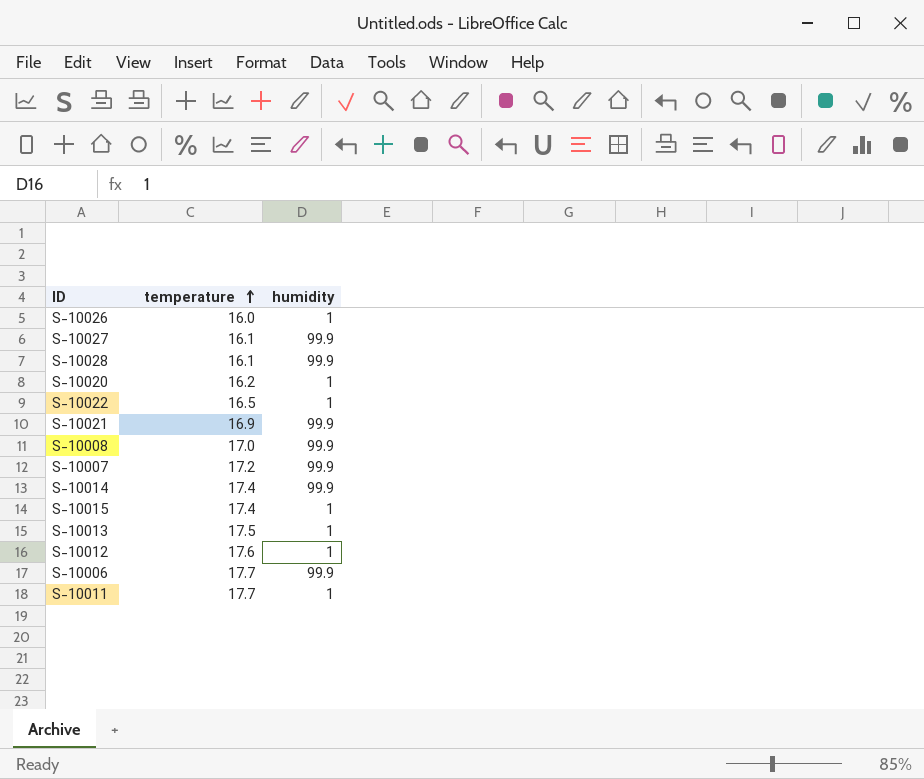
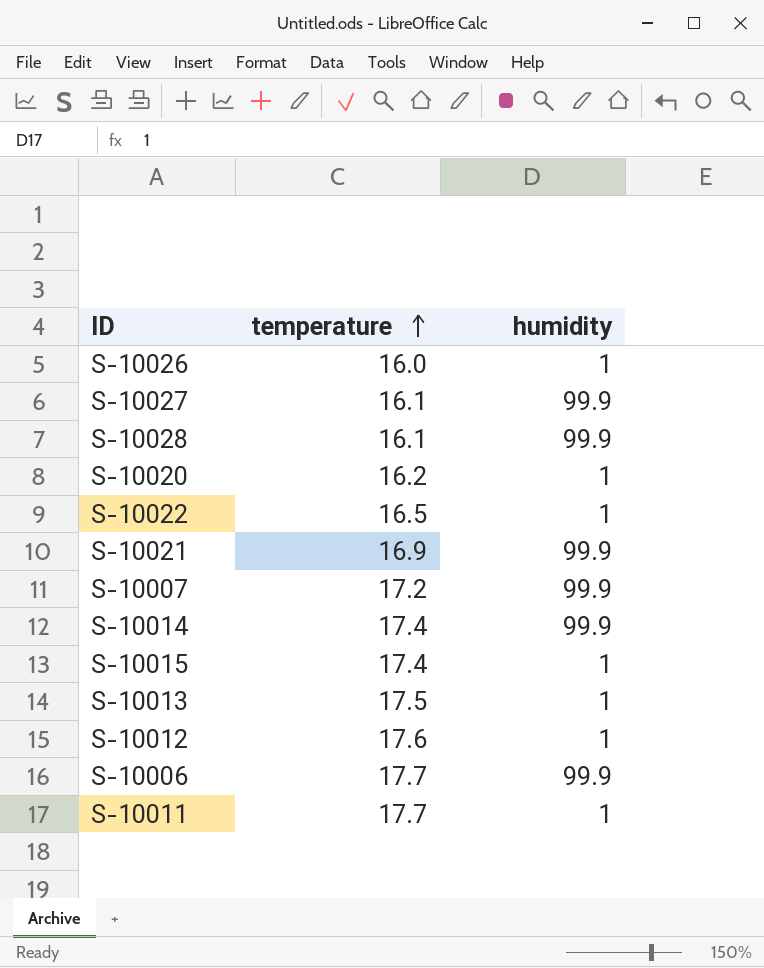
row S-10008: 17.0 | 99.9 -> none

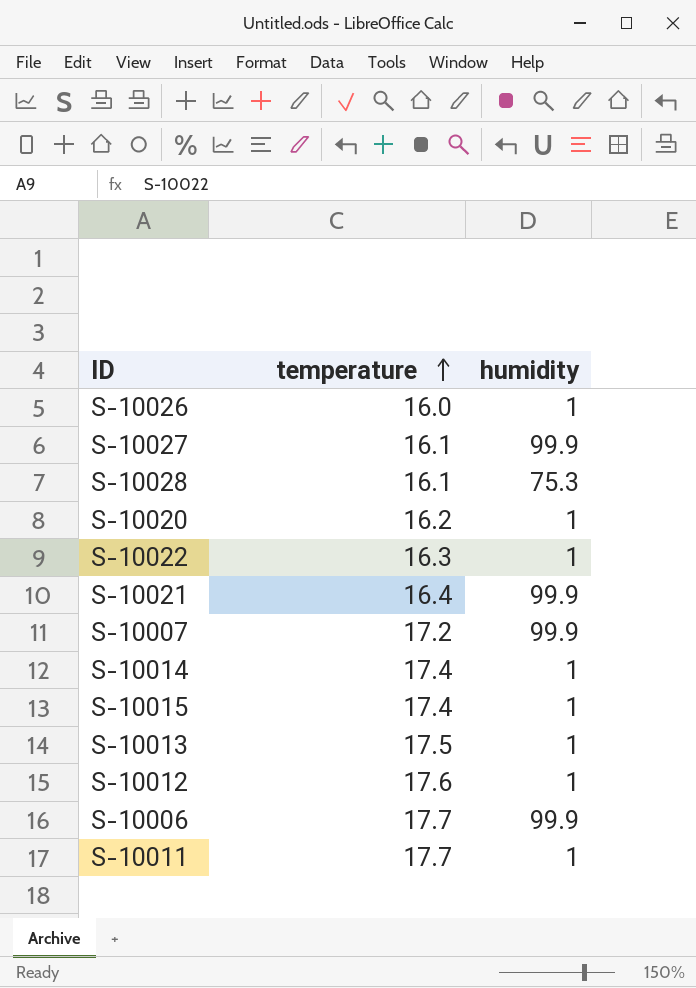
S-10028 | humidity: 99.9 -> 75.3
S-10022 | temperature: 16.5 -> 16.3
S-10021 | temperature: 16.9 -> 16.4
S-10014 | humidity: 99.9 -> 1

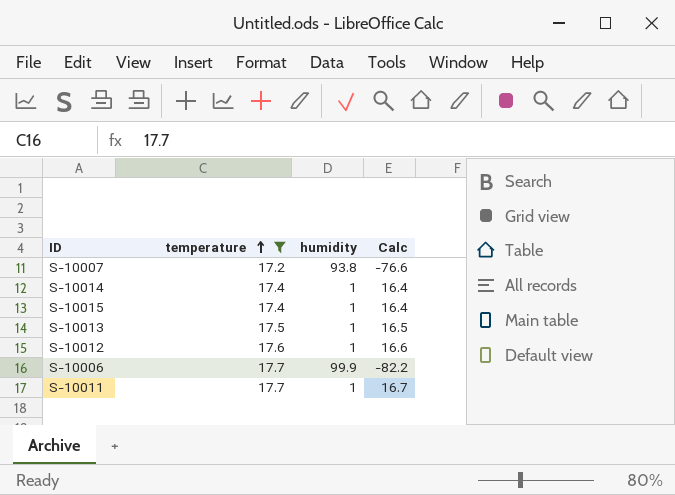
filter: none -> temperature >= 17.2
column Calc | formula: none -> [temperature] - [humidity]
S-10007 | humidity: 99.9 -> 93.8

